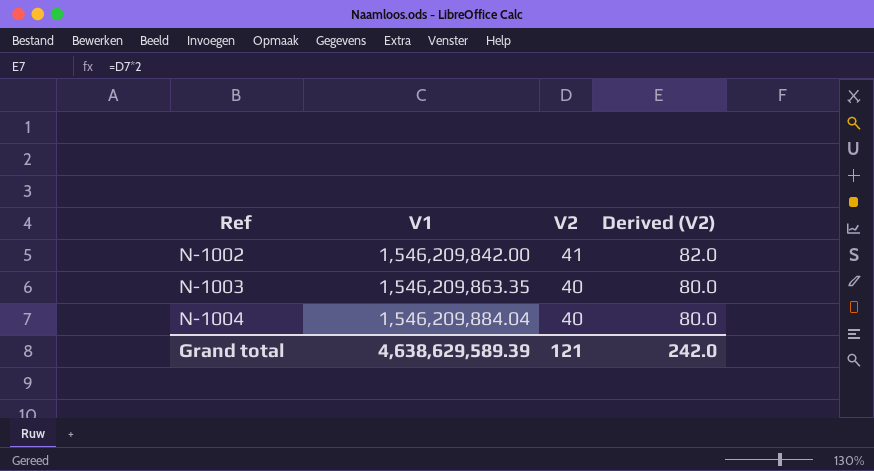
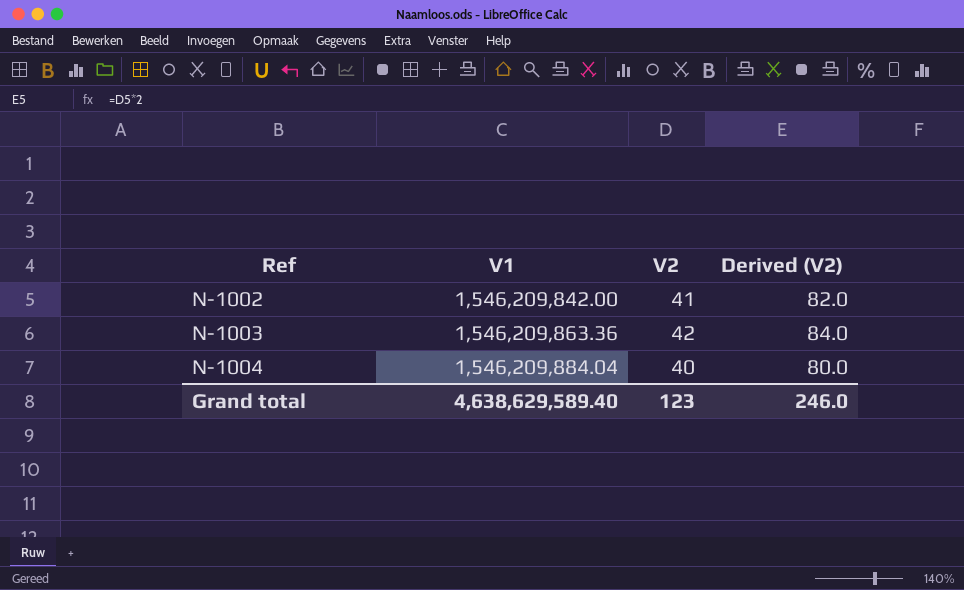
N-1003 | V1: 1,546,209,863.35 -> 1,546,209,863.36
N-1003 | V2: 40 -> 42
N-1003 | Derived (V2): 80.0 -> 84.0
Grand total | V1: 4,638,629,589.39 -> 4,638,629,589.40
Grand total | V2: 121 -> 123
Grand total | Derived (V2): 242.0 -> 246.0

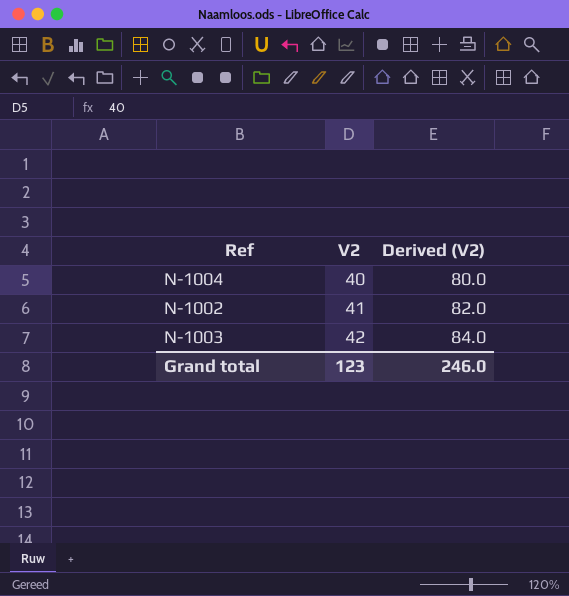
row order: Ref ascending -> V2 ascending
column V1 | position: 2 -> none

